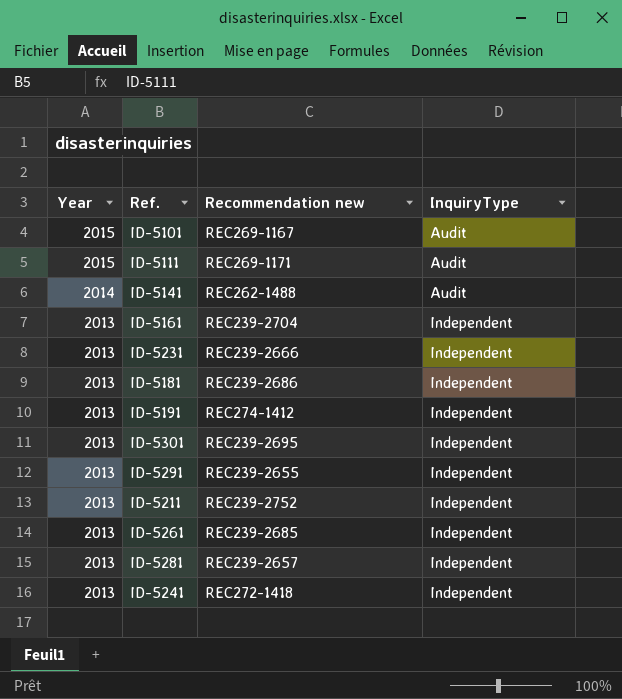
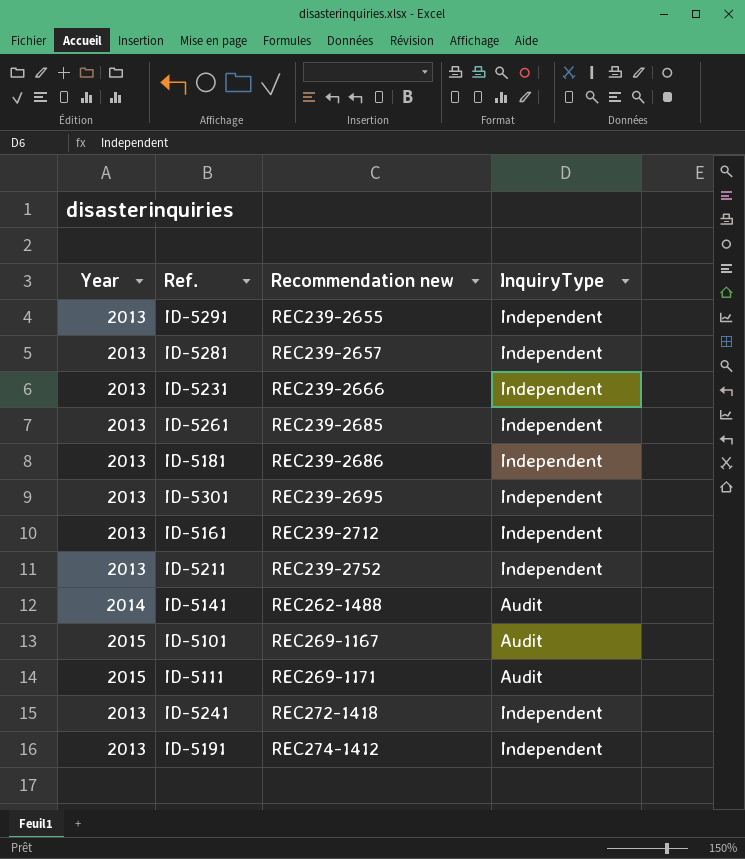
row order: Year descending -> Recommendation new ascending
ID-5161 | Recommendation new: REC239-2704 -> REC239-2712

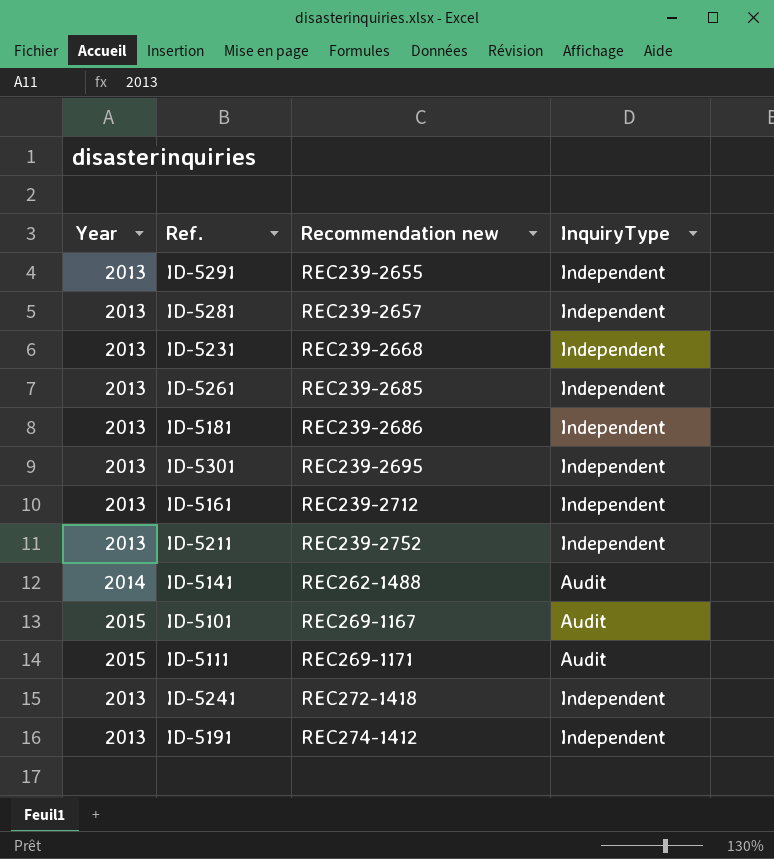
ID-5231 | Recommendation new: REC239-2666 -> REC239-2668

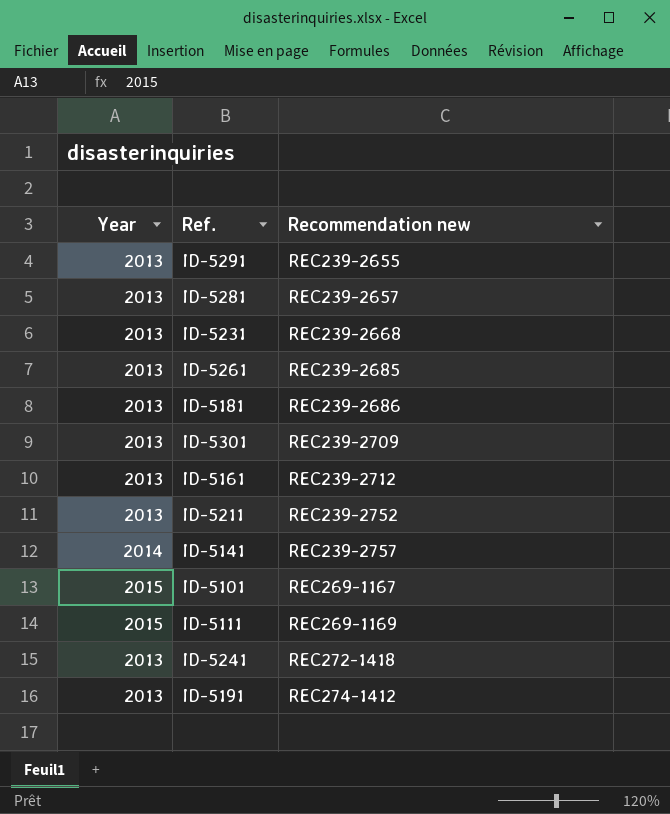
column InquiryType | position: 4 -> none
ID-5301 | Recommendation new: REC239-2695 -> REC239-2709
ID-5141 | Recommendation new: REC262-1488 -> REC239-2757
ID-5111 | Recommendation new: REC269-1171 -> REC269-1169

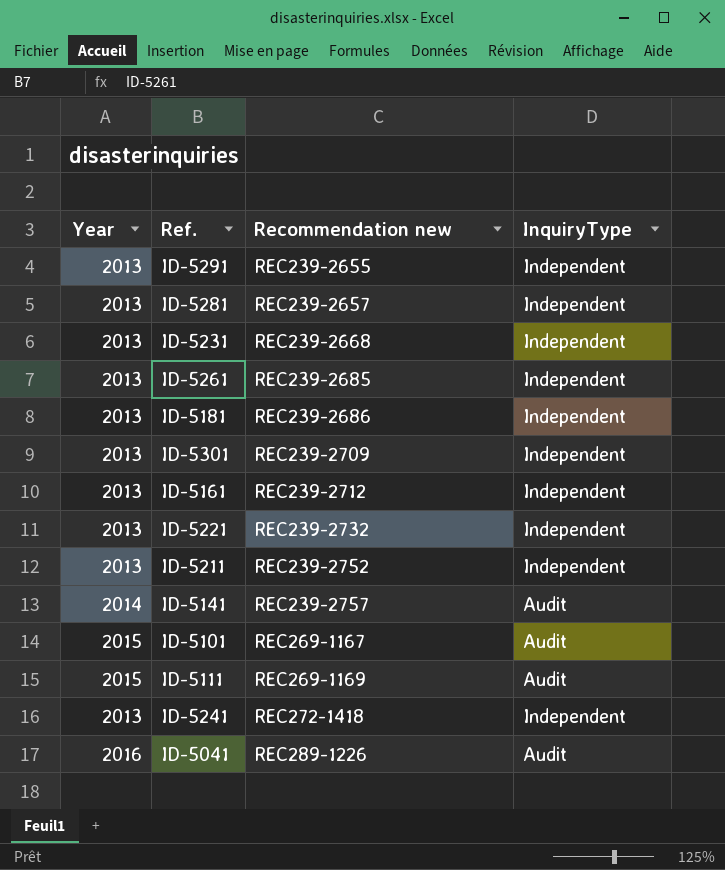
column InquiryType | position: none -> 4
row ID-5191: 2013 | REC274-1412 -> none
row ID-5221: none -> 2013 | REC239-2732 | Independent
row ID-5041: none -> 2016 | REC289-1226 | Audit

